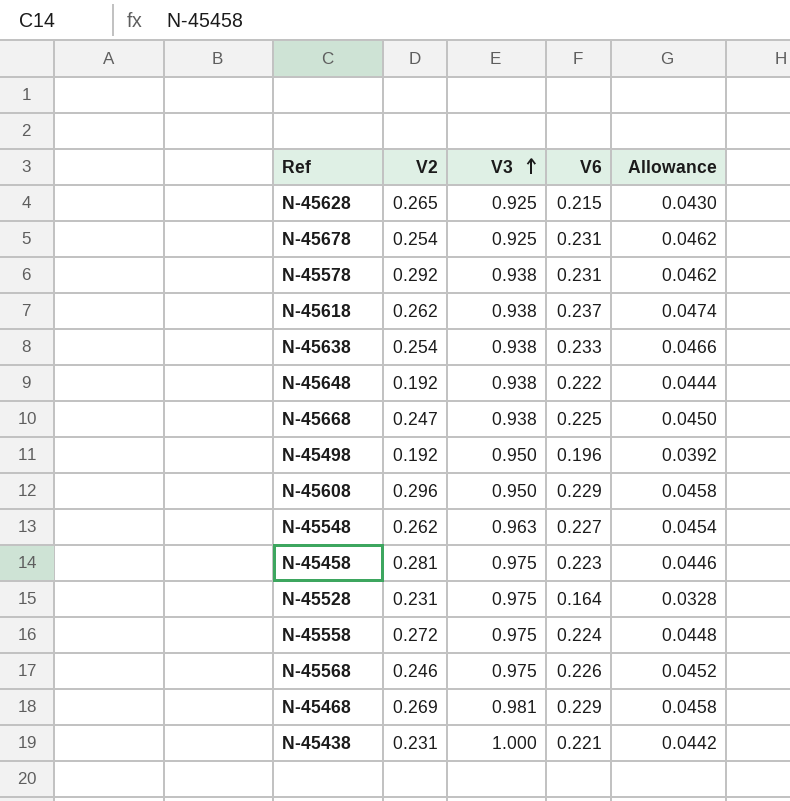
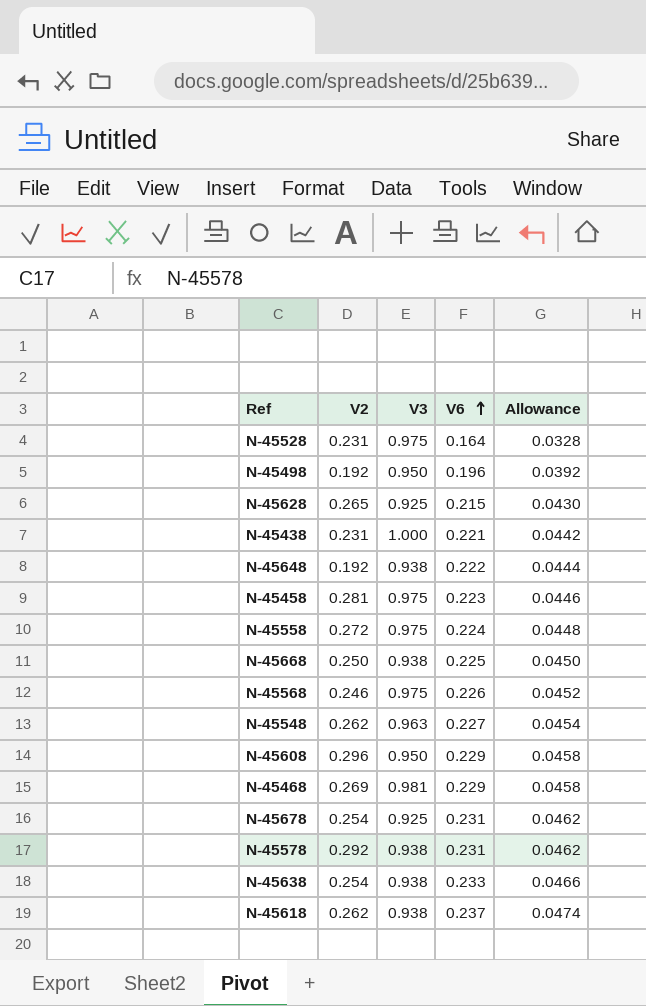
row order: V3 ascending -> V6 ascending
N-45668 | V2: 0.247 -> 0.250

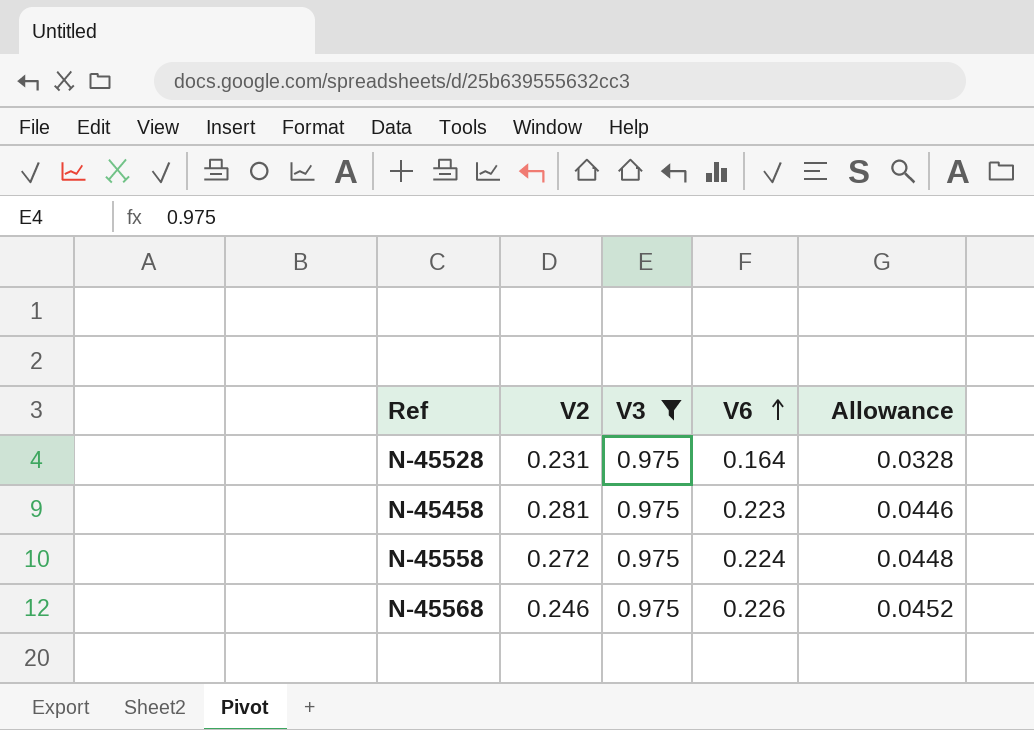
filter: none -> V3 = 0.975

